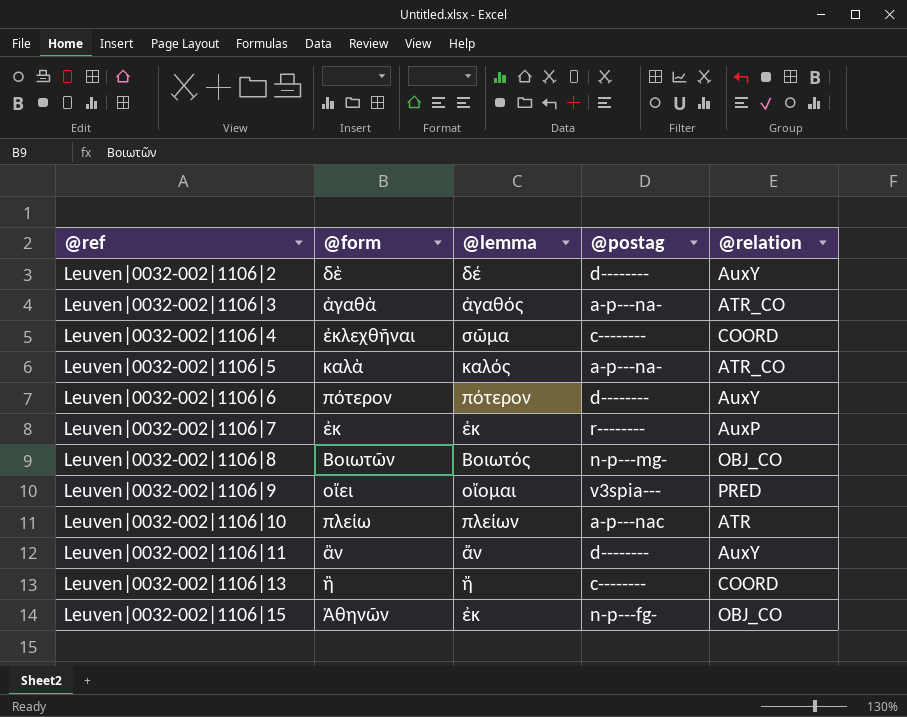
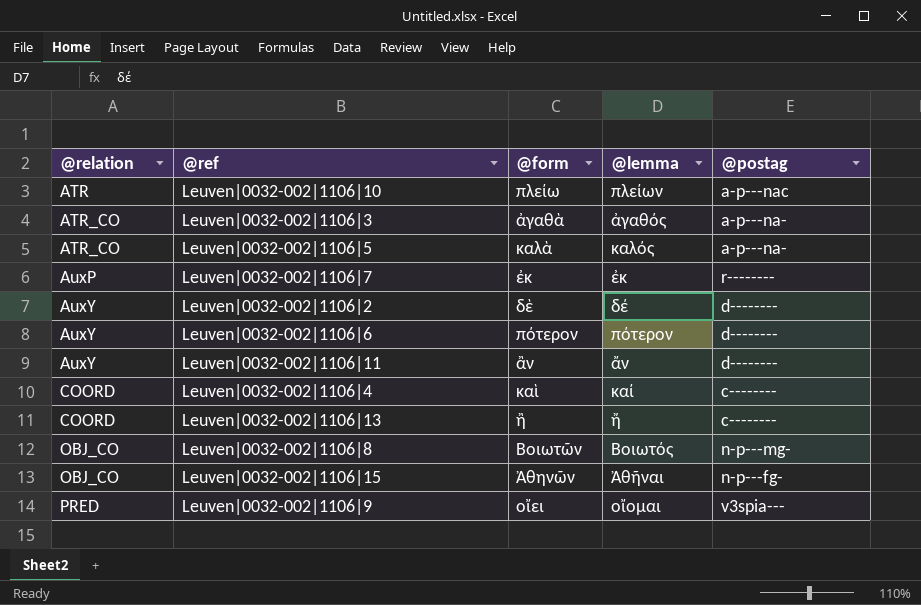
row order: @ref ascending -> @relation ascending
column @relation | position: 5 -> 1
Leuven|0032-002|1106|4 | @form: ἐκλεχθῆναι -> καὶ
Leuven|0032-002|1106|4 | @lemma: σῶμα -> καί
Leuven|0032-002|1106|15 | @lemma: ἐκ -> Ἀθῆναι

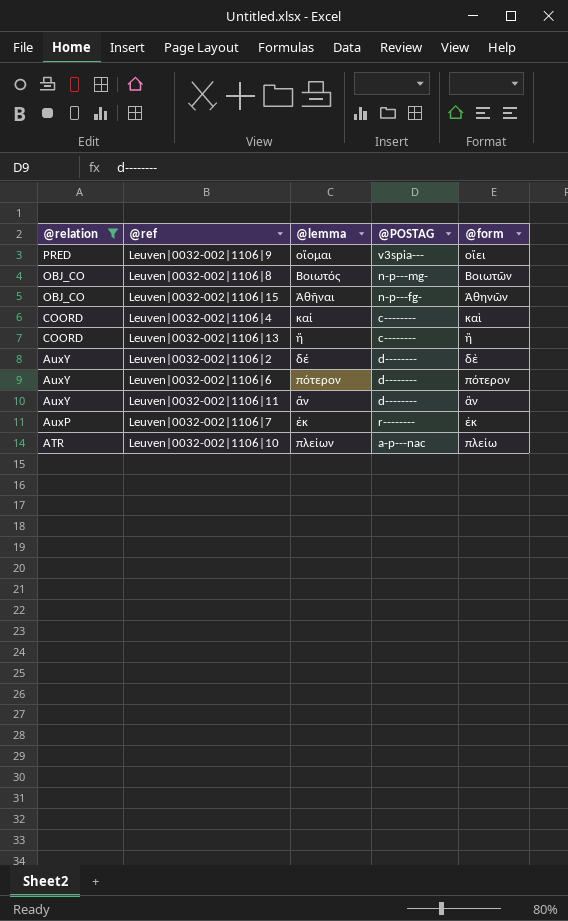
filter: none -> @relation != ATR_CO
row order: @relation ascending -> @relation descending
column name: @postag -> @POSTAG
column @form | position: 3 -> 5

